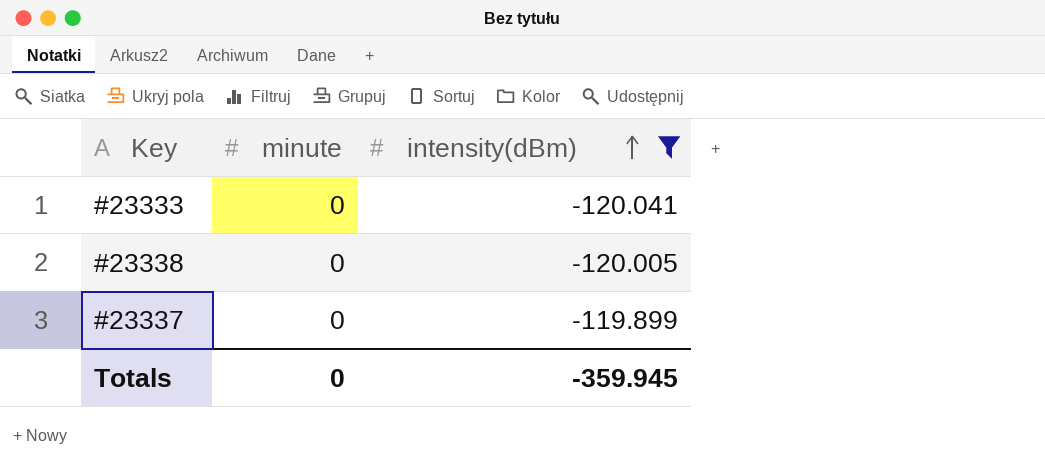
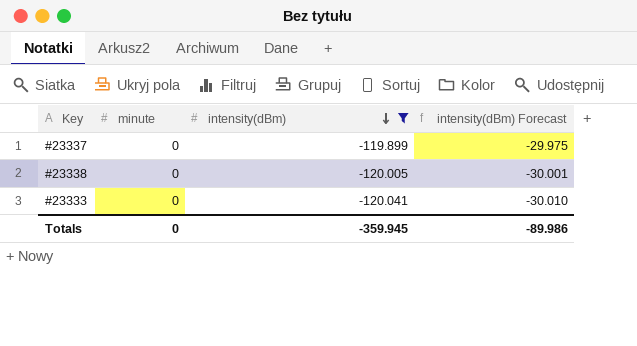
row order: intensity(dBm) ascending -> intensity(dBm) descending
column intensity(dBm) Forecast | formula: none -> [intensity(dBm)] * 0.25

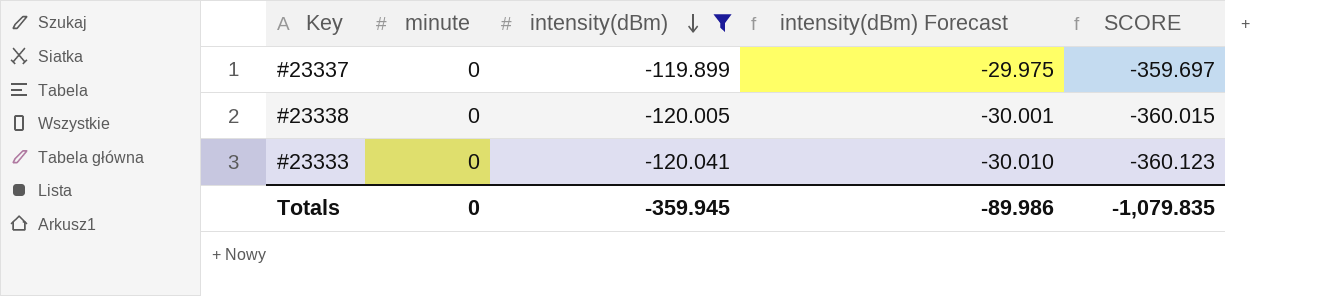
column SCORE | formula: none -> [intensity(dBm)] * 3

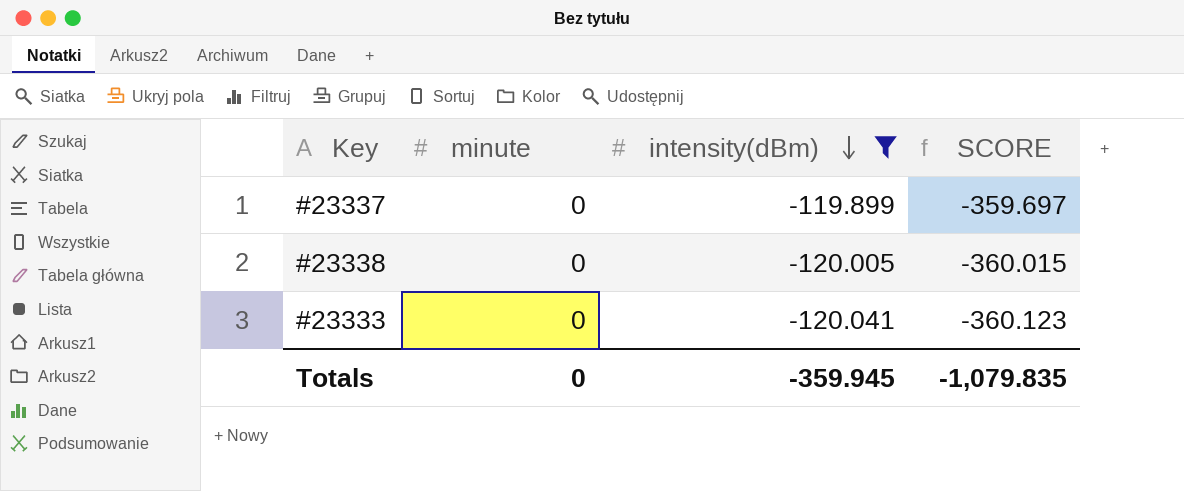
column intensity(dBm) Forecast | formula: [intensity(dBm)] * 0.25 -> none

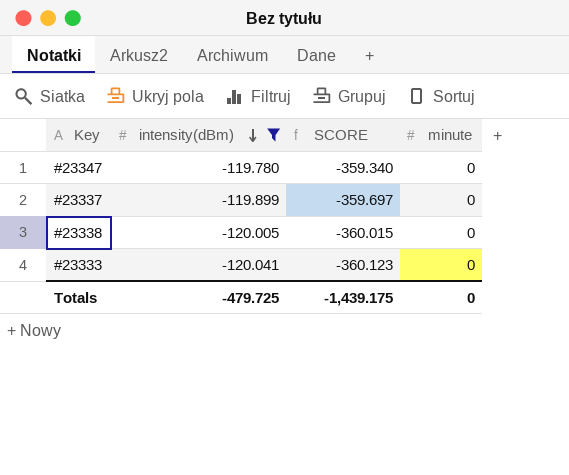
column minute | position: 2 -> 4
row #23347: none -> -119.780 | -359.340 | 0
Totals | intensity(dBm): -359.945 -> -479.725
Totals | SCORE: -1,079.835 -> -1,439.175

